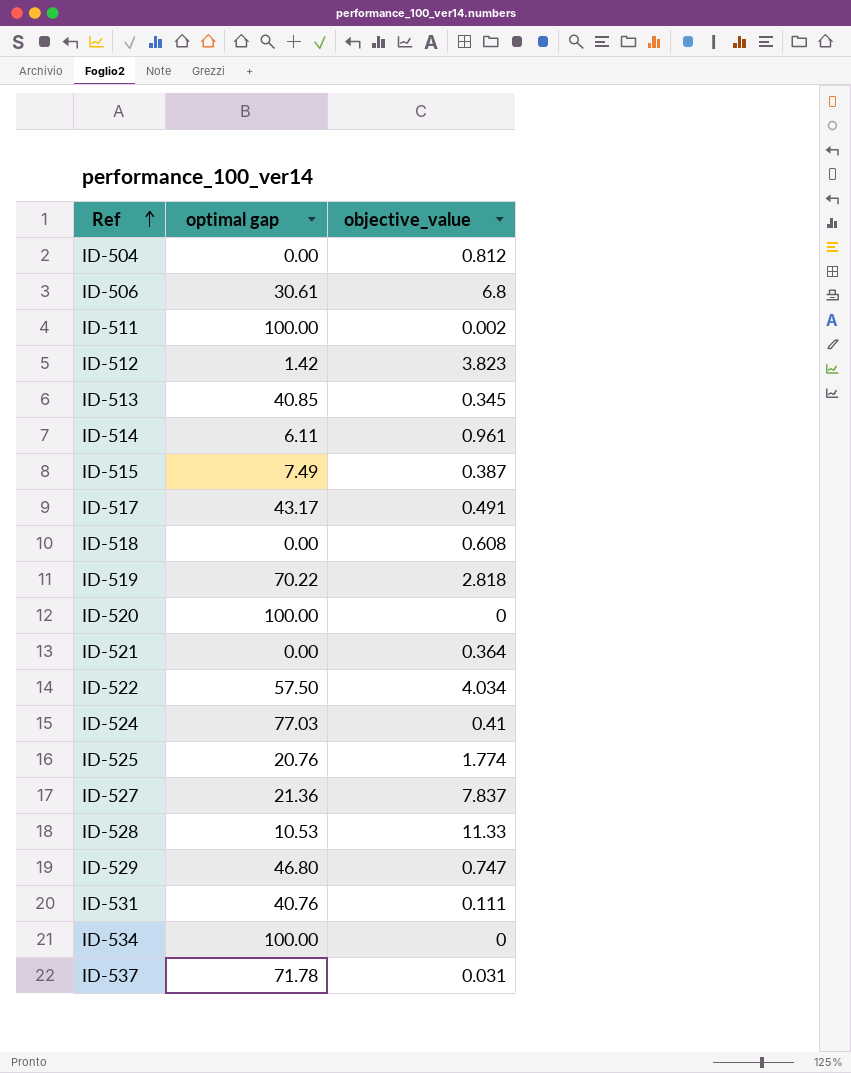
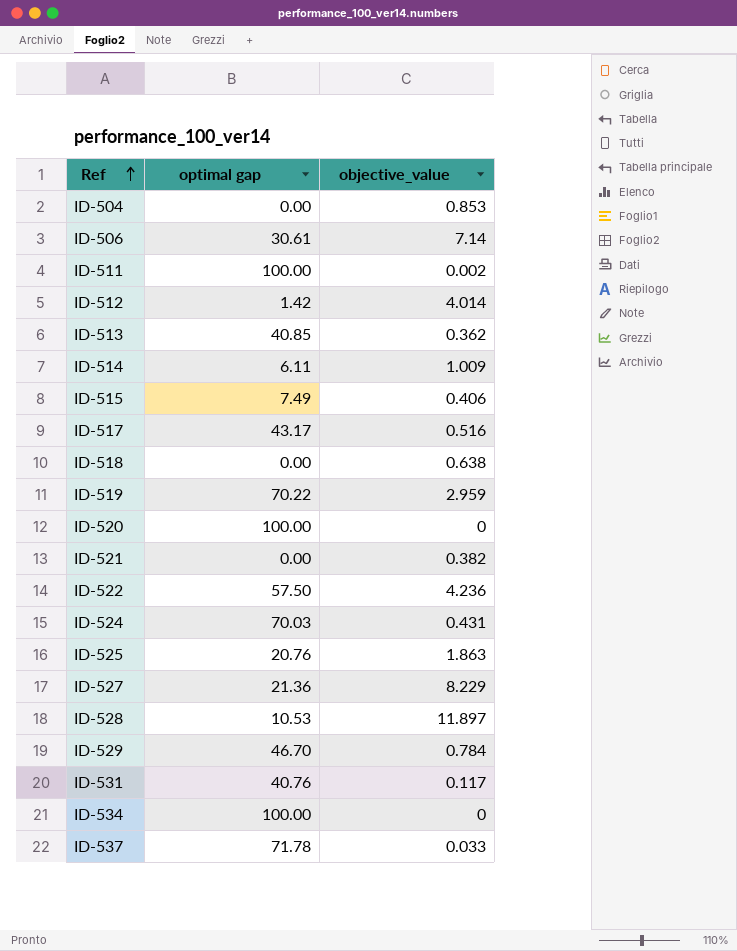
ID-504 | objective_value: 0.812 -> 0.853
ID-506 | objective_value: 6.8 -> 7.14
ID-512 | objective_value: 3.823 -> 4.014
ID-513 | objective_value: 0.345 -> 0.362
ID-514 | objective_value: 0.961 -> 1.009
ID-515 | objective_value: 0.387 -> 0.406
ID-517 | objective_value: 0.491 -> 0.516
ID-518 | objective_value: 0.608 -> 0.638
ID-519 | objective_value: 2.818 -> 2.959
ID-521 | objective_value: 0.364 -> 0.382
ID-522 | objective_value: 4.034 -> 4.236
ID-524 | optimal gap: 77.03 -> 70.03
ID-524 | objective_value: 0.41 -> 0.431
ID-525 | objective_value: 1.774 -> 1.863
ID-527 | objective_value: 7.837 -> 8.229
ID-528 | objective_value: 11.33 -> 11.897
ID-529 | optimal gap: 46.80 -> 46.70
ID-529 | objective_value: 0.747 -> 0.784
ID-531 | objective_value: 0.111 -> 0.117
ID-537 | objective_value: 0.031 -> 0.033

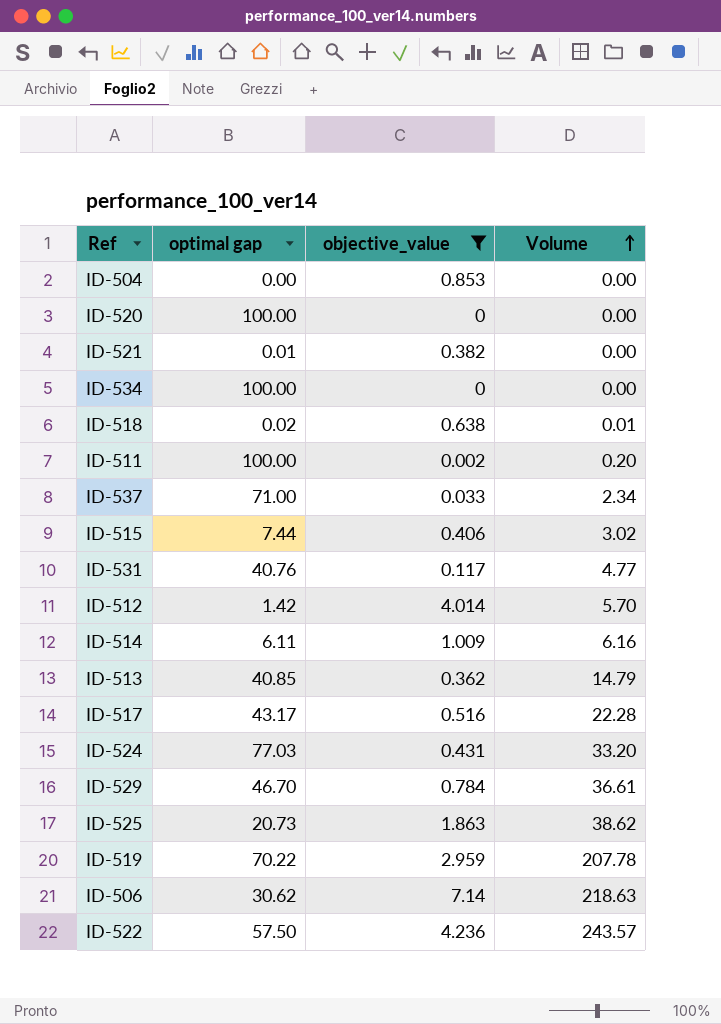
filter: none -> objective_value <= 7.14
row order: Ref ascending -> Volume ascending
column Volume | formula: none -> [optimal gap] * [objective_value]
ID-521 | optimal gap: 0.00 -> 0.01
ID-518 | optimal gap: 0.00 -> 0.02
ID-537 | optimal gap: 71.78 -> 71.00
ID-515 | optimal gap: 7.49 -> 7.44
ID-524 | optimal gap: 70.03 -> 77.03
ID-525 | optimal gap: 20.76 -> 20.73
ID-506 | optimal gap: 30.61 -> 30.62

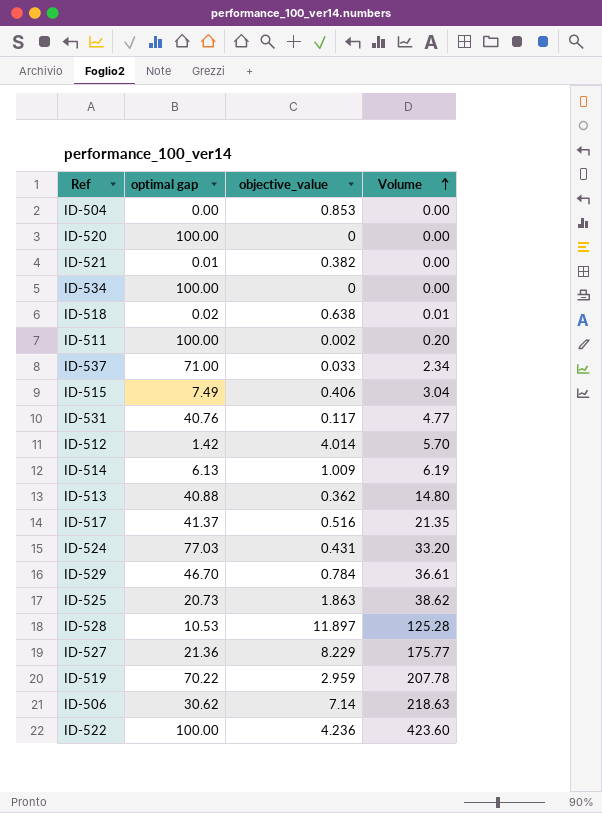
filter: objective_value <= 7.14 -> none
ID-515 | optimal gap: 7.44 -> 7.49
ID-515 | Volume: 3.02 -> 3.04
ID-514 | optimal gap: 6.11 -> 6.13
ID-514 | Volume: 6.16 -> 6.19
ID-513 | optimal gap: 40.85 -> 40.88
ID-513 | Volume: 14.79 -> 14.80
ID-517 | optimal gap: 43.17 -> 41.37
ID-517 | Volume: 22.28 -> 21.35
ID-522 | optimal gap: 57.50 -> 100.00
ID-522 | Volume: 243.57 -> 423.60

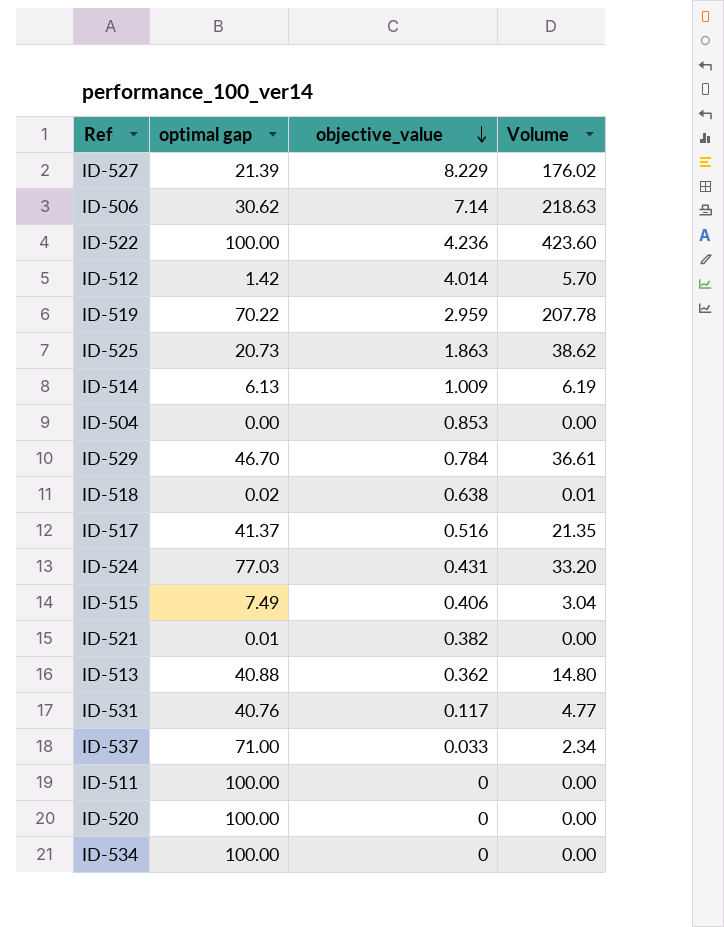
row order: Volume ascending -> objective_value descending
row ID-528: 10.53 | 11.897 | 125.28 -> none
ID-527 | optimal gap: 21.36 -> 21.39
ID-527 | Volume: 175.77 -> 176.02
ID-511 | objective_value: 0.002 -> 0
ID-511 | Volume: 0.20 -> 0.00

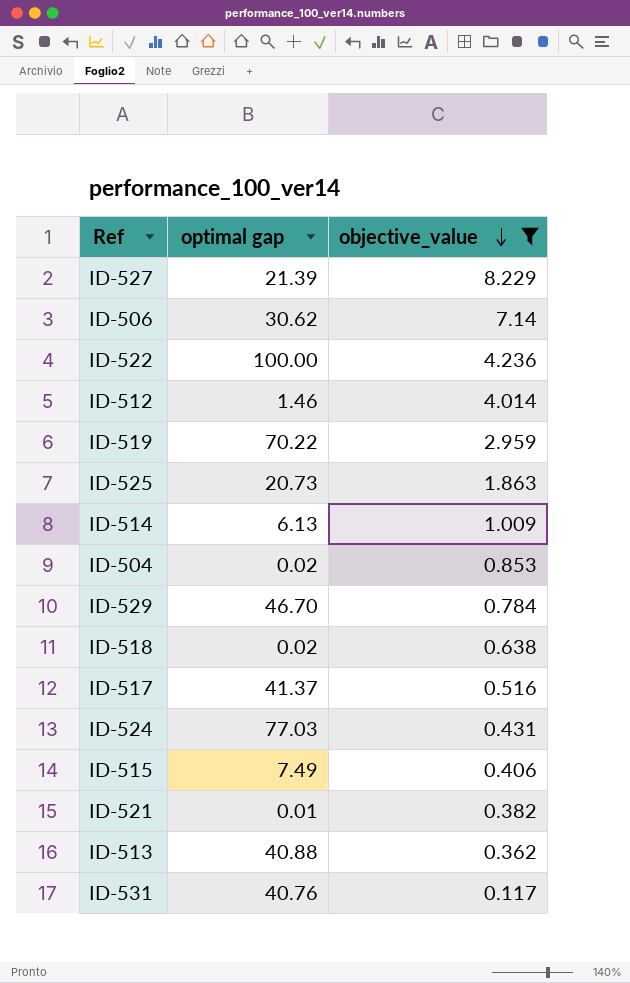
filter: none -> objective_value >= 0.117
column Volume | formula: [optimal gap] * [objective_value] -> none
ID-512 | optimal gap: 1.42 -> 1.46
ID-504 | optimal gap: 0.00 -> 0.02

